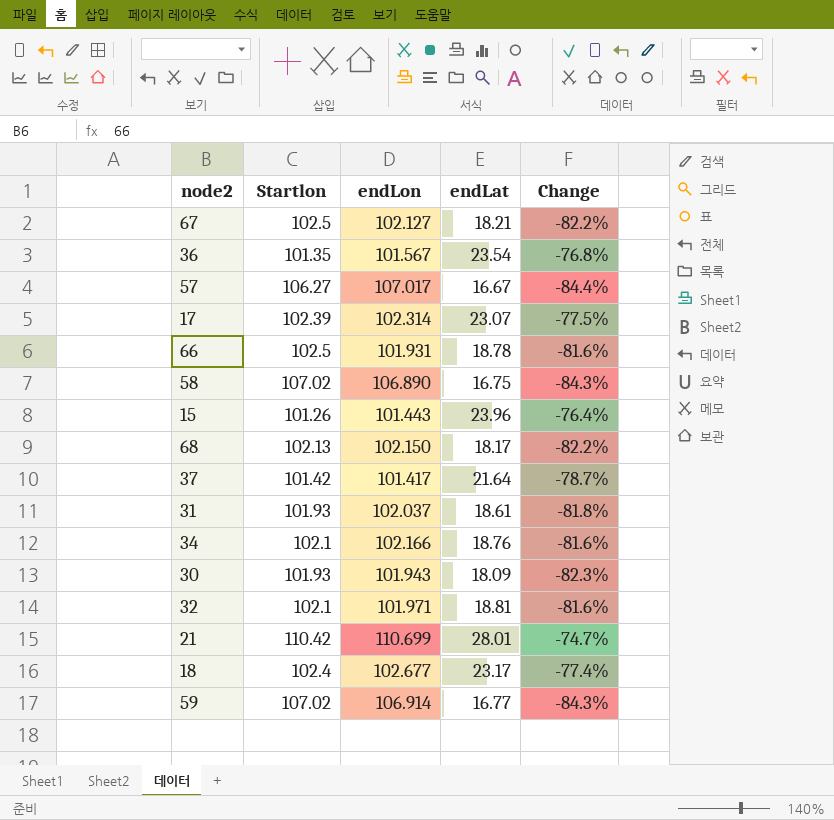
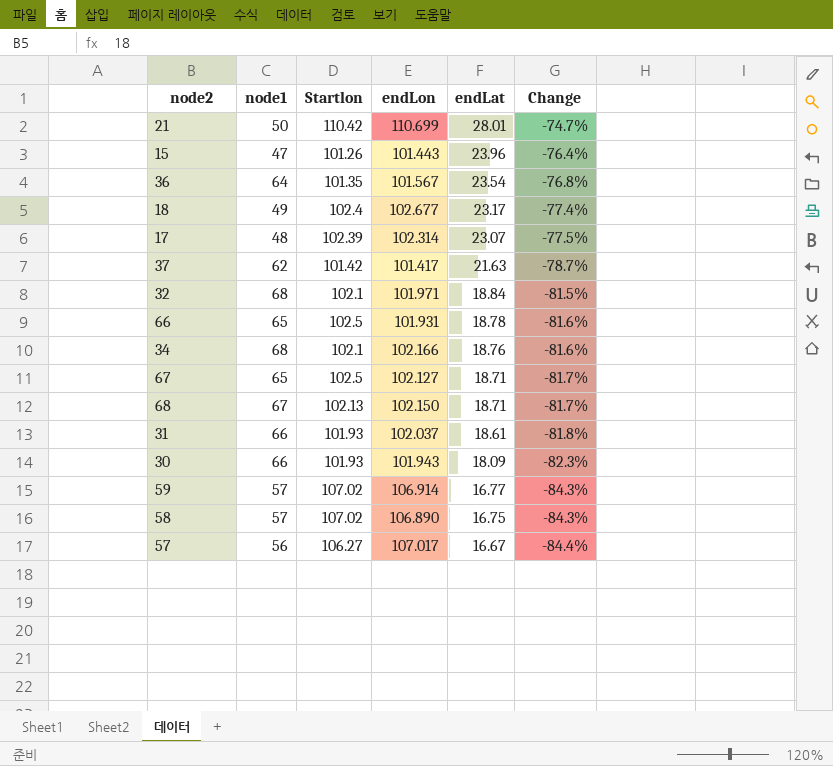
row order: none -> endLat descending
column node1 | position: none -> 2
37 | endLat: 21.64 -> 21.63
32 | endLat: 18.81 -> 18.84
32 | Change: -81.6% -> -81.5%
67 | endLat: 18.21 -> 18.71
67 | Change: -82.2% -> -81.7%
68 | endLat: 18.17 -> 18.71
68 | Change: -82.2% -> -81.7%

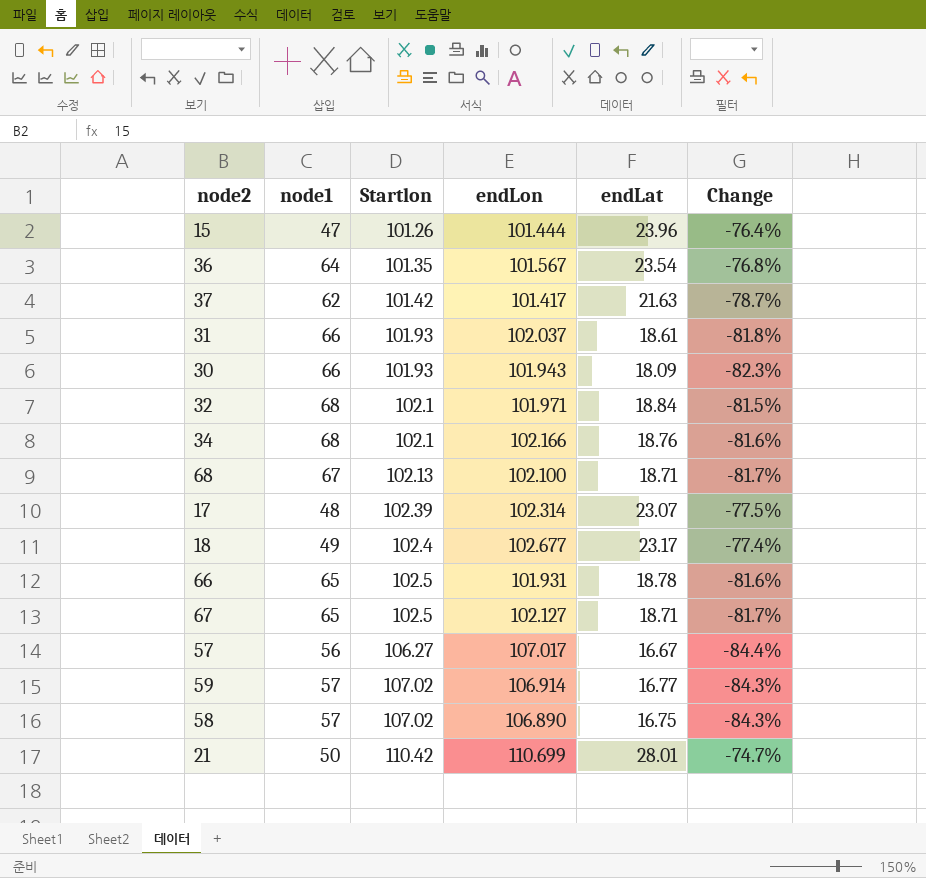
row order: endLat descending -> Startlon ascending
15 | endLon: 101.443 -> 101.444
68 | endLon: 102.150 -> 102.100

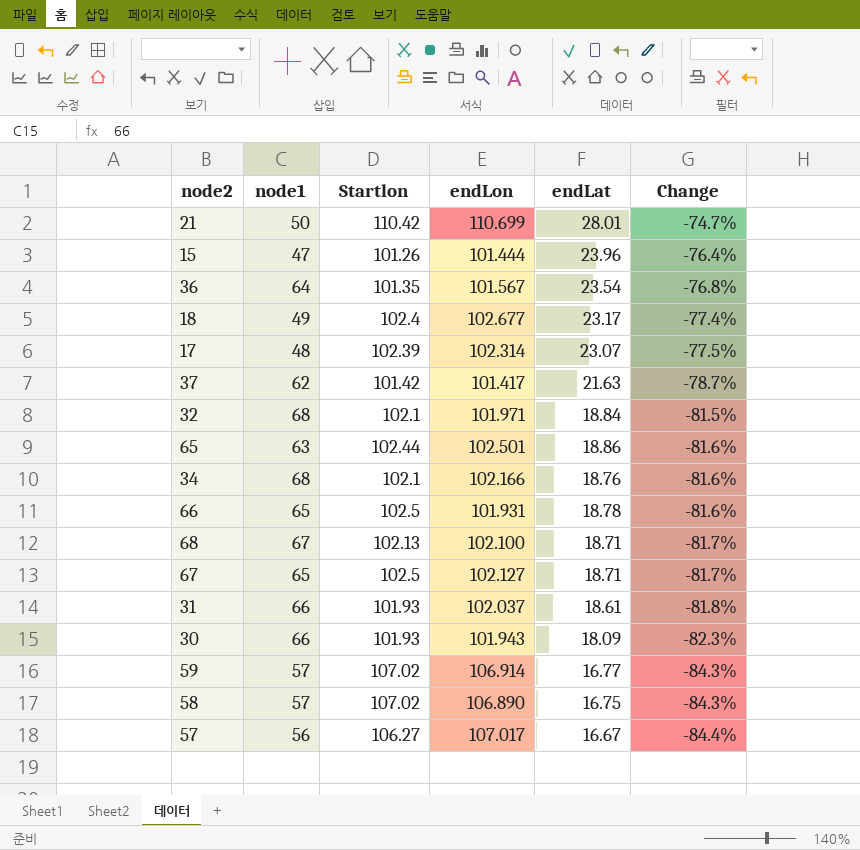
row order: Startlon ascending -> Change descending
row 65: none -> 63 | 102.44 | 102.501 | 18.86 | -81.6%

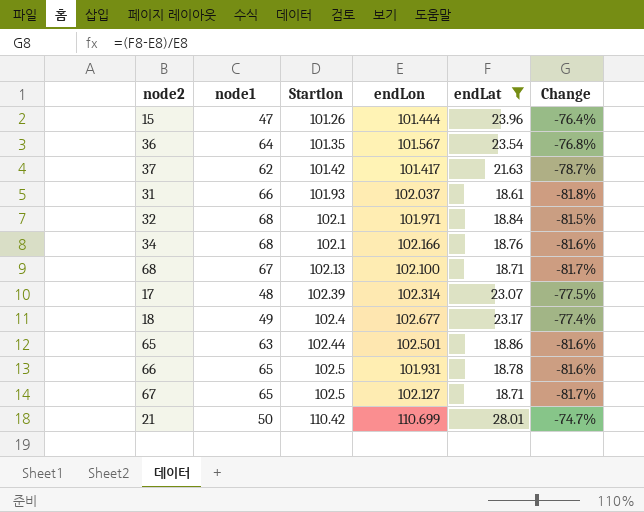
filter: none -> endLat >= 18.61
row order: Change descending -> Startlon ascending

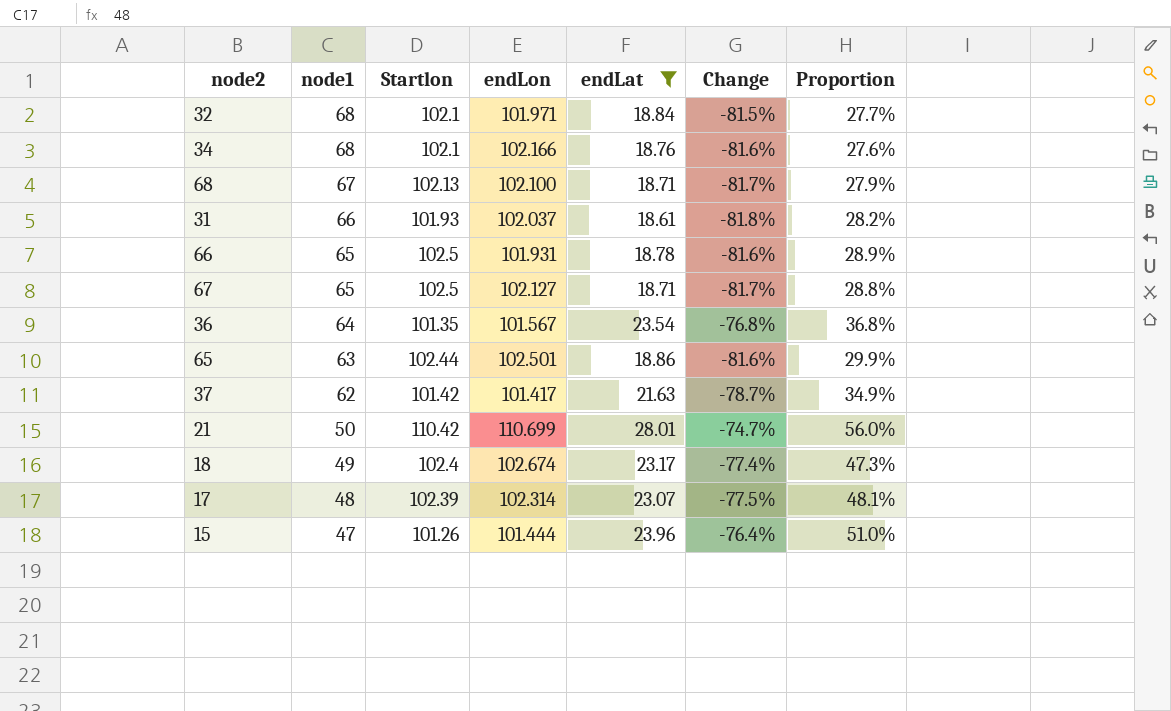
row order: Startlon ascending -> node1 descending
column Proportion | formula: none -> [endLat] / [node1]
18 | endLon: 102.677 -> 102.674

